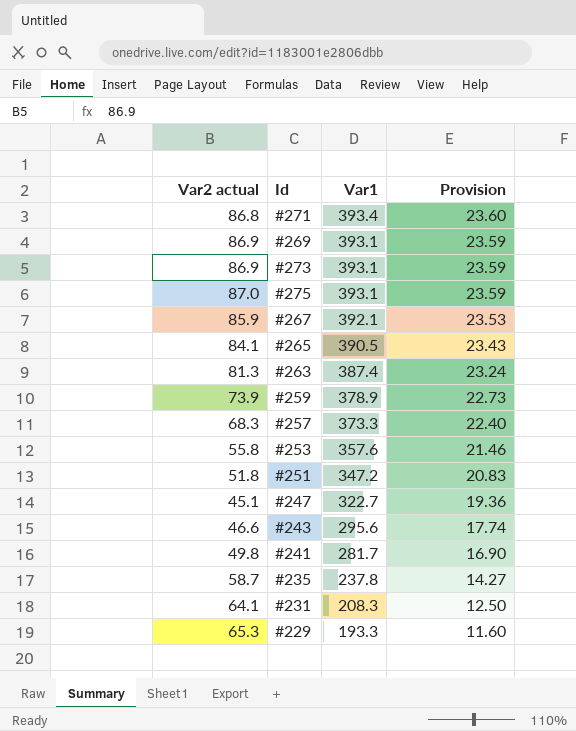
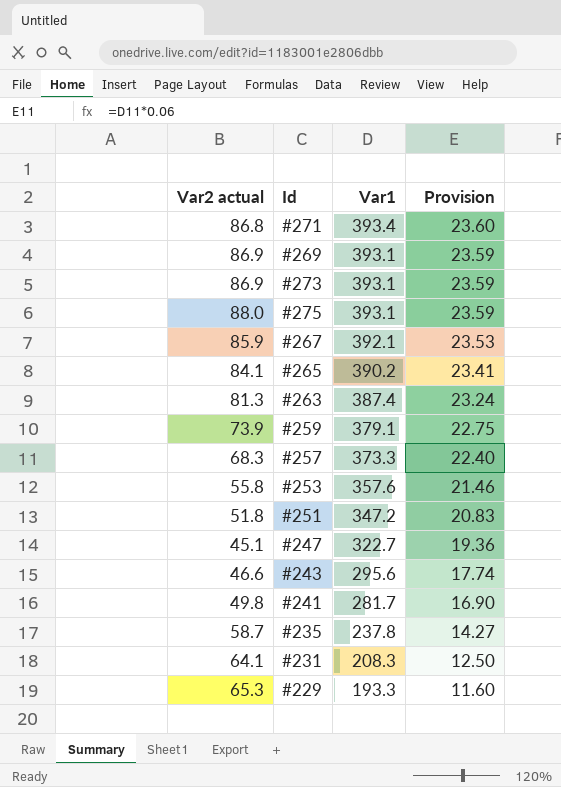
#275 | Var2 actual: 87.0 -> 88.0
#265 | Var1: 390.5 -> 390.2
#265 | Provision: 23.43 -> 23.41
#259 | Var1: 378.9 -> 379.1
#259 | Provision: 22.73 -> 22.75

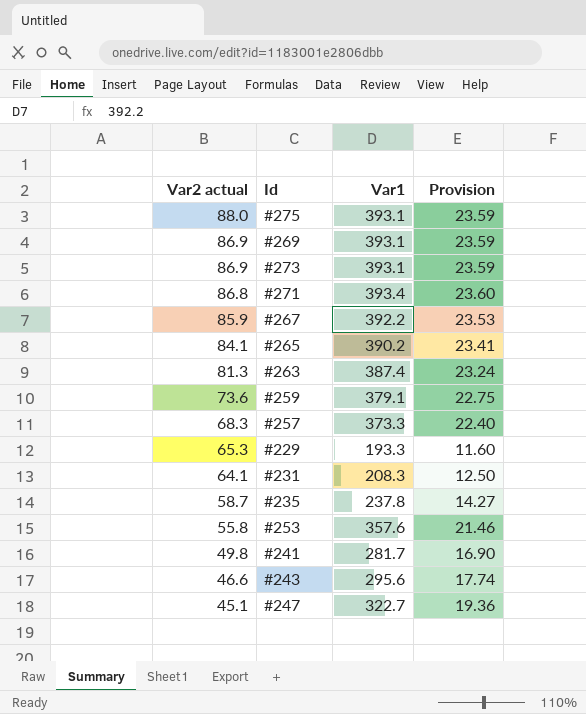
row order: Var1 descending -> Var2 actual descending
row #251: 51.8 | 347.2 | 20.83 -> none
#267 | Var1: 392.1 -> 392.2
#259 | Var2 actual: 73.9 -> 73.6

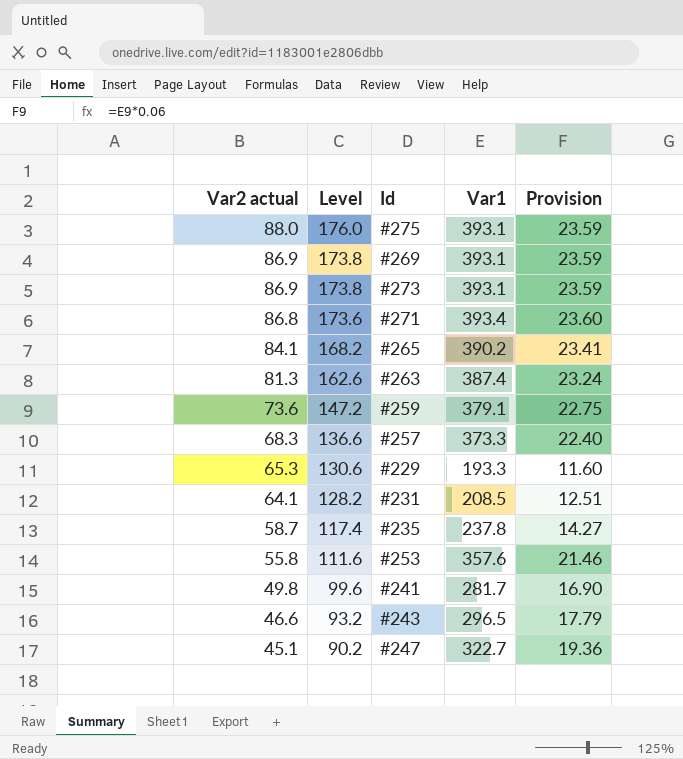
column Level | formula: none -> [Var2 actual] * 2
row #267: 85.9 | 392.2 | 23.53 -> none
#231 | Var1: 208.3 -> 208.5
#231 | Provision: 12.50 -> 12.51
#243 | Var1: 295.6 -> 296.5
#243 | Provision: 17.74 -> 17.79

